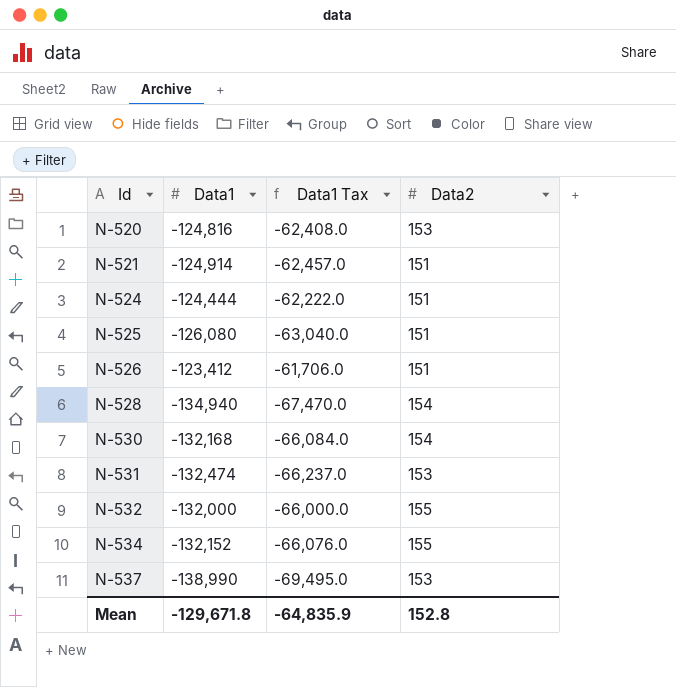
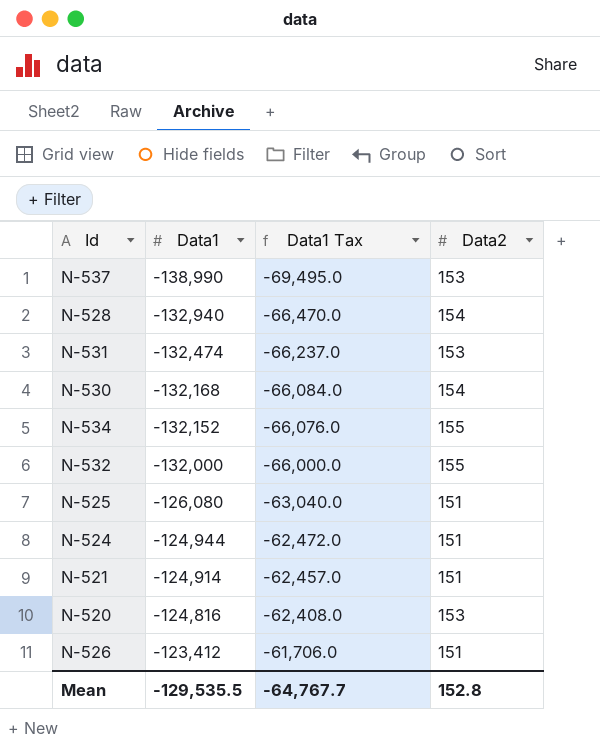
row order: Id ascending -> Data1 ascending
N-528 | Data1: -134,940 -> -132,940
N-528 | Data1 Tax: -67,470.0 -> -66,470.0
N-524 | Data1: -124,444 -> -124,944
N-524 | Data1 Tax: -62,222.0 -> -62,472.0
Mean | Data1: -129,671.8 -> -129,535.5
Mean | Data1 Tax: -64,835.9 -> -64,767.7

